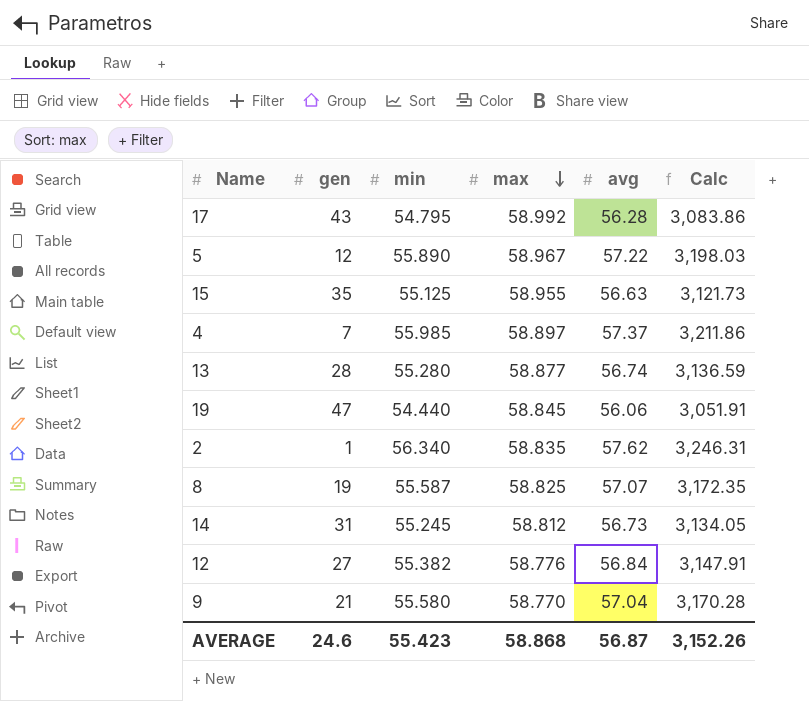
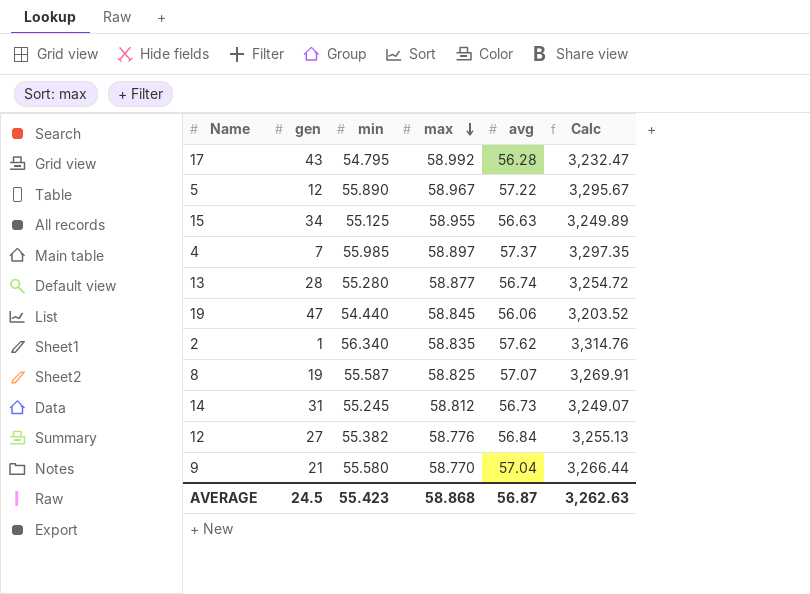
column Calc | formula: [min] * [avg] -> [min] * [max]
15 | gen: 35 -> 34
AVERAGE | gen: 24.6 -> 24.5
AVERAGE | Calc: 3,152.26 -> 3,262.63

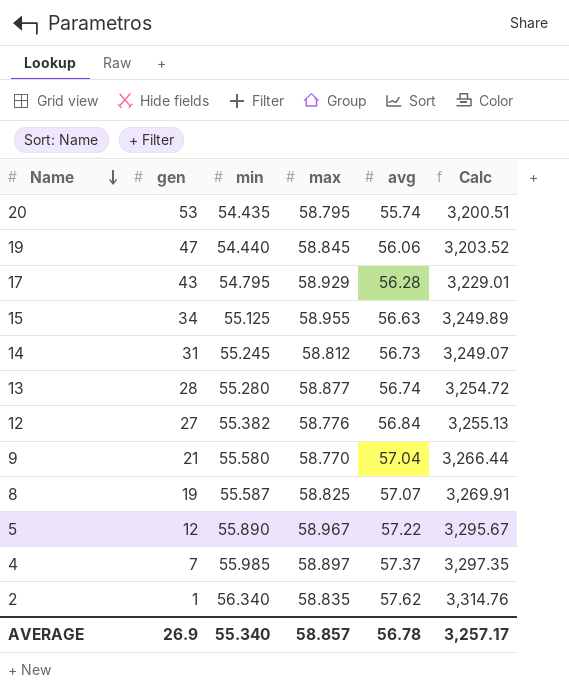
row order: max descending -> Name descending
row 20: none -> 53 | 54.435 | 58.795 | 55.74 | 3,200.51
17 | max: 58.992 -> 58.929
17 | Calc: 3,232.47 -> 3,229.01
AVERAGE | gen: 24.5 -> 26.9
AVERAGE | min: 55.423 -> 55.340
AVERAGE | max: 58.868 -> 58.857
AVERAGE | avg: 56.87 -> 56.78
AVERAGE | Calc: 3,262.63 -> 3,257.17

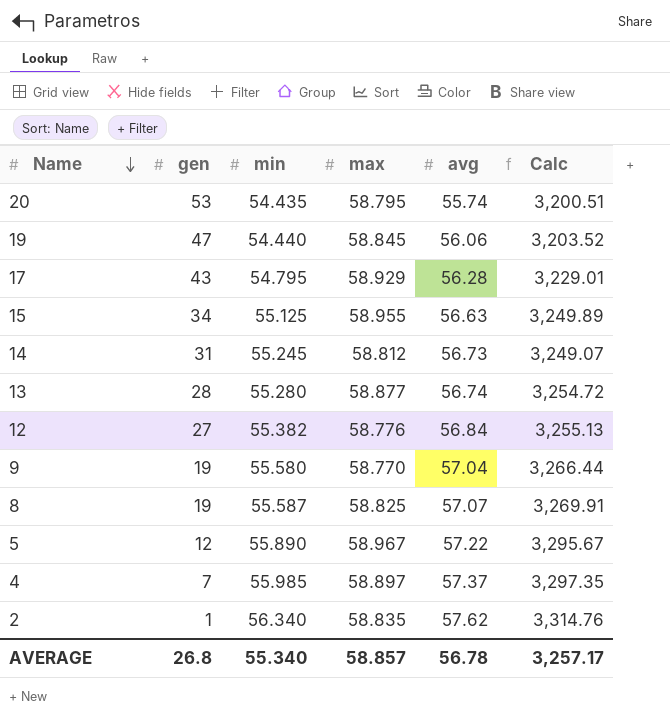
9 | gen: 21 -> 19
AVERAGE | gen: 26.9 -> 26.8

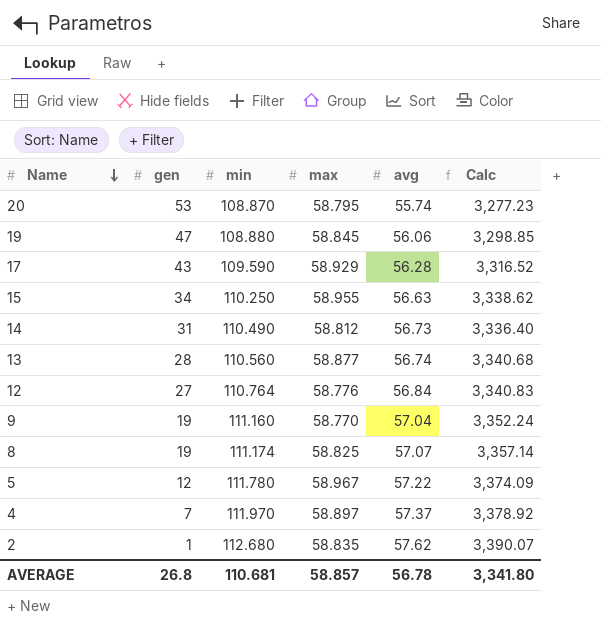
column Calc | formula: [min] * [max] -> [max] * [avg]
20 | min: 54.435 -> 108.870
19 | min: 54.440 -> 108.880
17 | min: 54.795 -> 109.590
15 | min: 55.125 -> 110.250
14 | min: 55.245 -> 110.490
13 | min: 55.280 -> 110.560
12 | min: 55.382 -> 110.764
9 | min: 55.580 -> 111.160
8 | min: 55.587 -> 111.174
5 | min: 55.890 -> 111.780
4 | min: 55.985 -> 111.970
2 | min: 56.340 -> 112.680
AVERAGE | min: 55.340 -> 110.681
AVERAGE | Calc: 3,257.17 -> 3,341.80

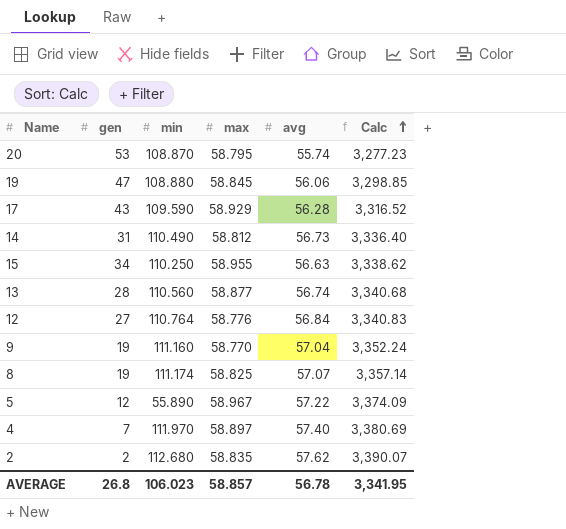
row order: Name descending -> Calc ascending
5 | min: 111.780 -> 55.890
4 | avg: 57.37 -> 57.40
4 | Calc: 3,378.92 -> 3,380.69
2 | gen: 1 -> 2
AVERAGE | min: 110.681 -> 106.023
AVERAGE | Calc: 3,341.80 -> 3,341.95

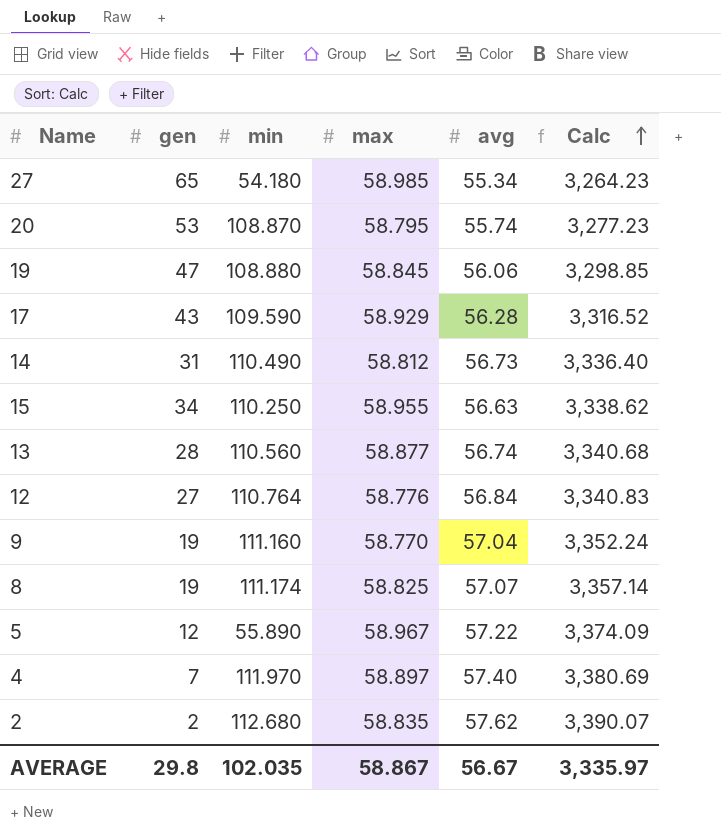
row 27: none -> 65 | 54.180 | 58.985 | 55.34 | 3,264.23
AVERAGE | gen: 26.8 -> 29.8
AVERAGE | min: 106.023 -> 102.035
AVERAGE | max: 58.857 -> 58.867
AVERAGE | avg: 56.78 -> 56.67
AVERAGE | Calc: 3,341.95 -> 3,335.97

